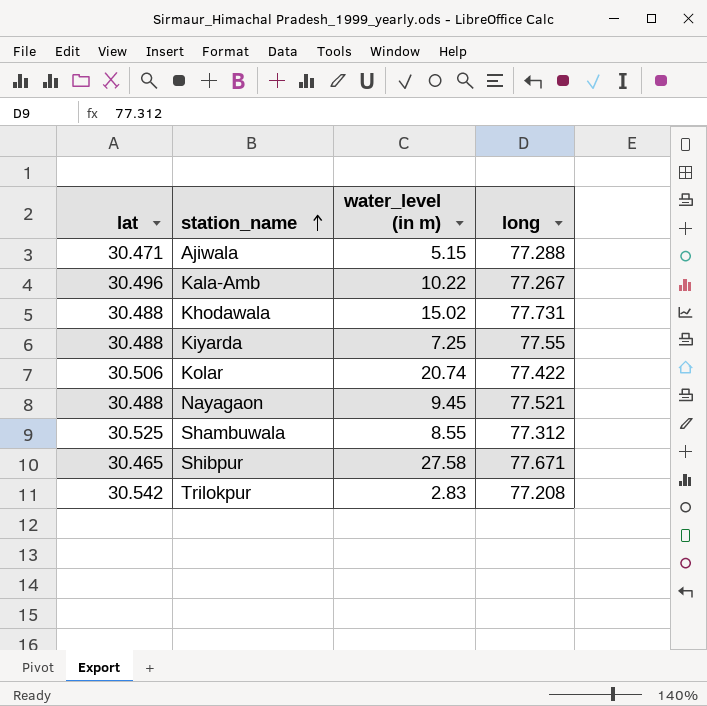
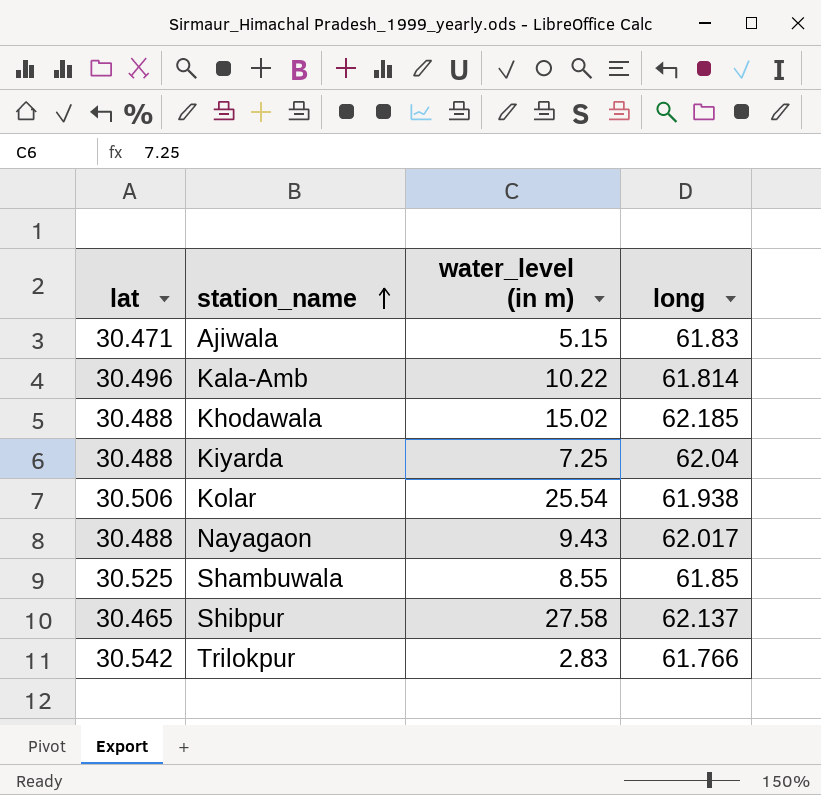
Ajiwala | long: 77.288 -> 61.83
Kala-Amb | long: 77.267 -> 61.814
Khodawala | long: 77.731 -> 62.185
Kiyarda | long: 77.55 -> 62.04
Kolar | water_level (in m): 20.74 -> 25.54
Kolar | long: 77.422 -> 61.938
Nayagaon | water_level (in m): 9.45 -> 9.43
Nayagaon | long: 77.521 -> 62.017
Shambuwala | long: 77.312 -> 61.85
Shibpur | long: 77.671 -> 62.137
Trilokpur | long: 77.208 -> 61.766

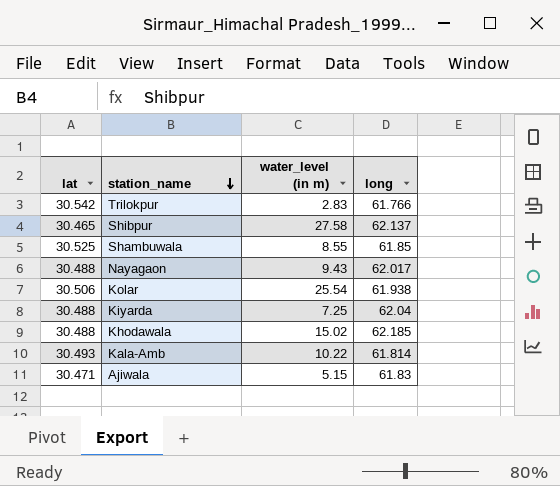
row order: station_name ascending -> station_name descending
Kala-Amb | lat: 30.496 -> 30.493

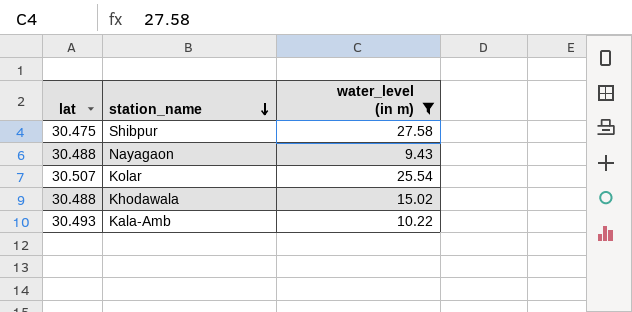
filter: none -> water_level (in m) >= 9.43
column long | position: 4 -> none
Shibpur | lat: 30.465 -> 30.475
Kolar | lat: 30.506 -> 30.507

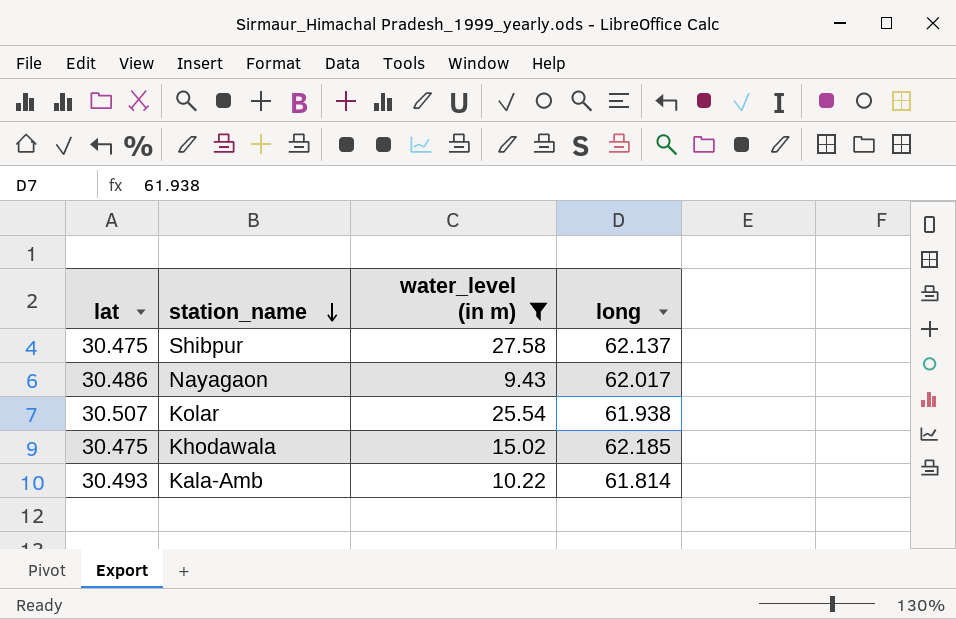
column long | position: none -> 4
Nayagaon | lat: 30.488 -> 30.486
Khodawala | lat: 30.488 -> 30.475

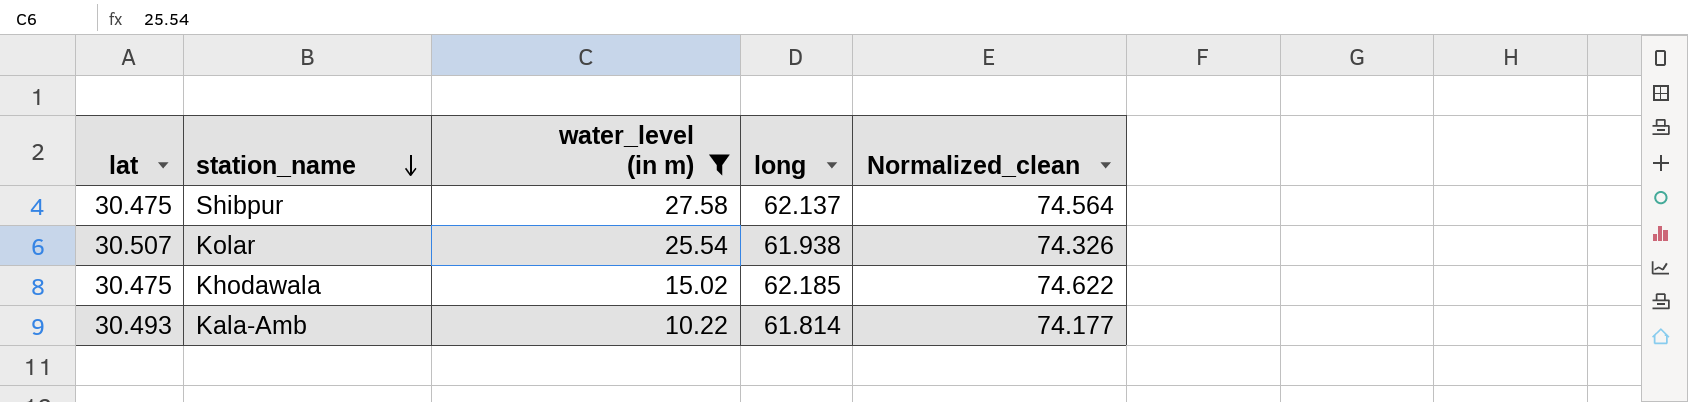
column Normalized_clean | formula: none -> [long] * 1.2
row Nayagaon: 30.486 | 9.43 | 62.017 -> none

